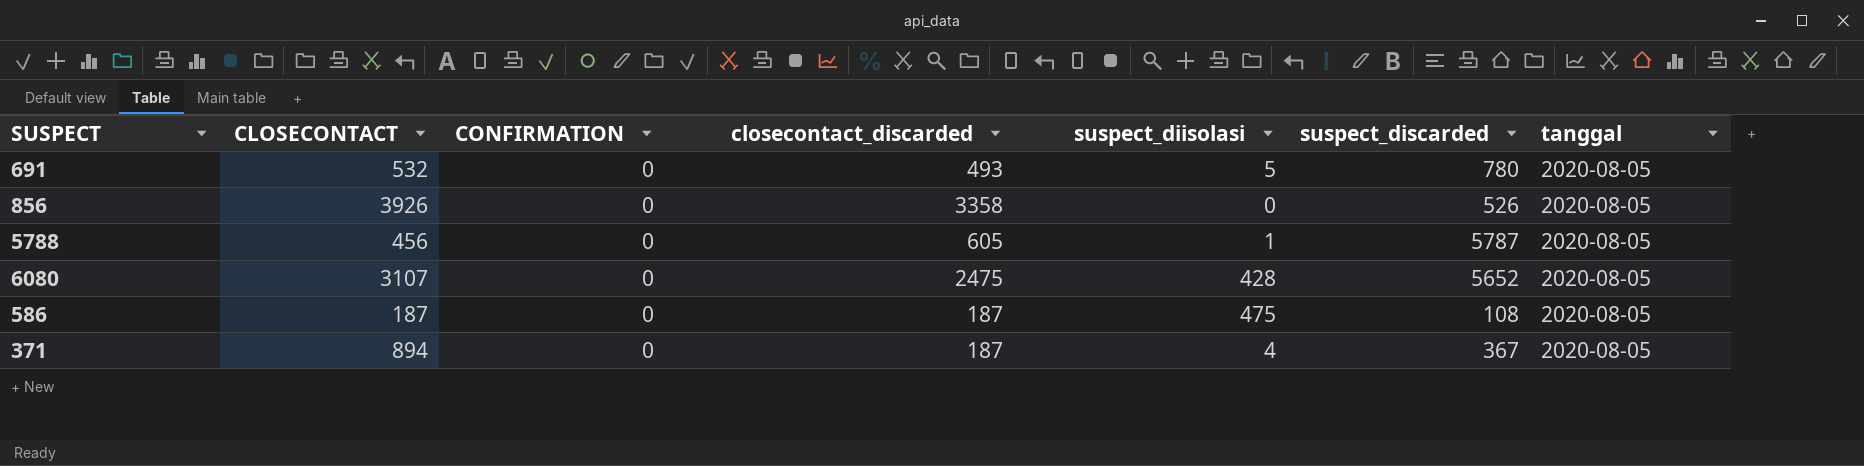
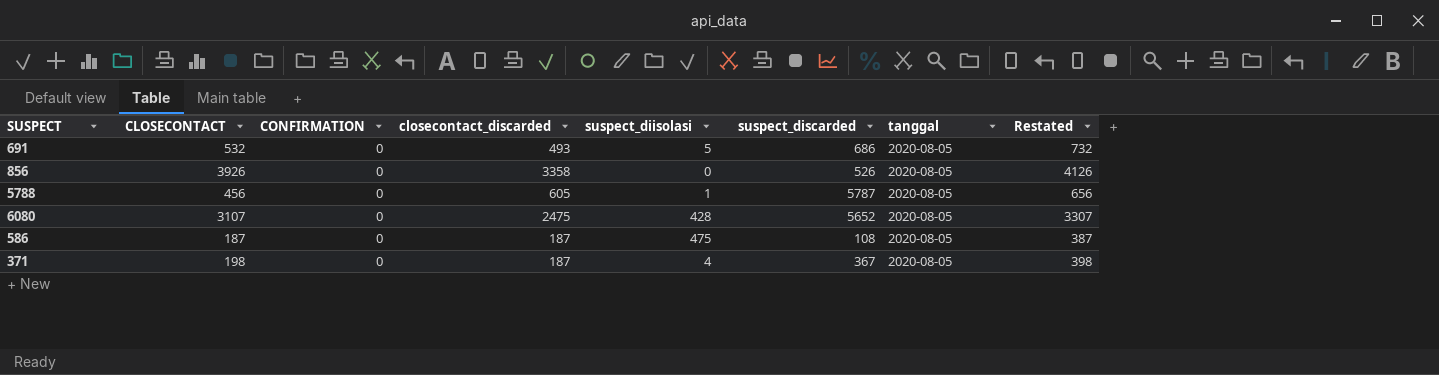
column Restated | formula: none -> [CLOSECONTACT] + 200
691 | suspect_discarded: 780 -> 686
371 | CLOSECONTACT: 894 -> 198

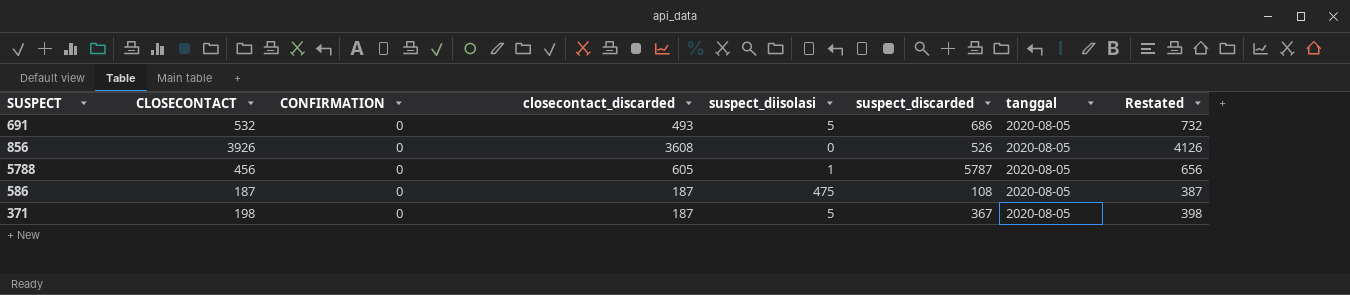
row 6080: 3107 | 0 | 2475 | 428 | 5652 | 2020-08-05 | 3307 -> none
856 | closecontact_discarded: 3358 -> 3608
371 | suspect_diisolasi: 4 -> 5

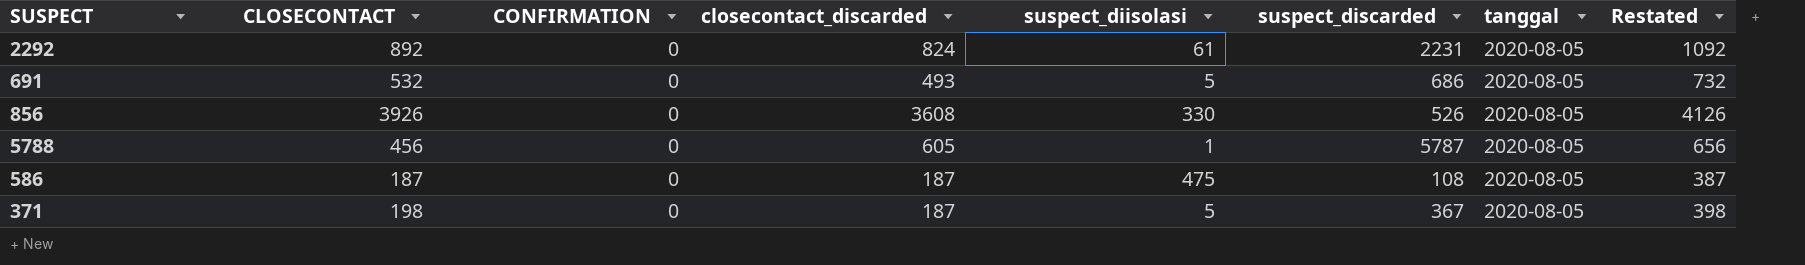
row 2292: none -> 892 | 0 | 824 | 61 | 2231 | 2020-08-05 | 1092
856 | suspect_diisolasi: 0 -> 330

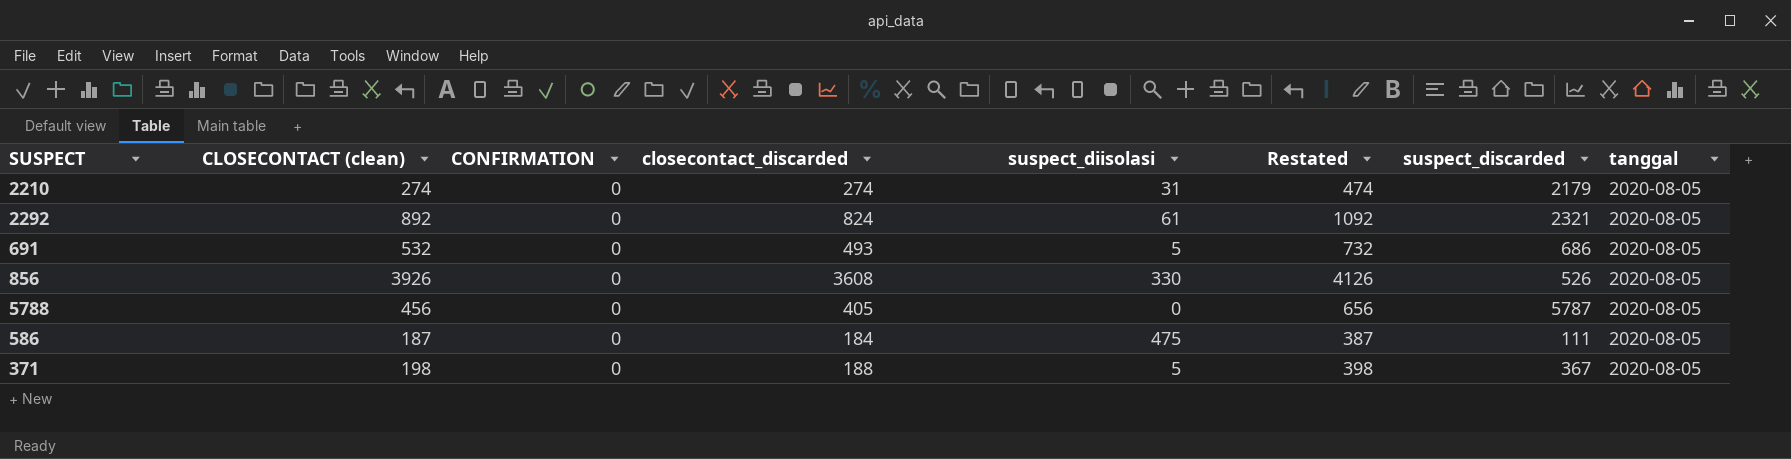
column name: CLOSECONTACT -> CLOSECONTACT (clean)
column Restated | position: 8 -> 6
row 2210: none -> 274 | 0 | 274 | 31 | 474 | 2179 | 2020-08-05
2292 | suspect_discarded: 2231 -> 2321
5788 | closecontact_discarded: 605 -> 405
5788 | suspect_diisolasi: 1 -> 0
586 | closecontact_discarded: 187 -> 184
586 | suspect_discarded: 108 -> 111
371 | closecontact_discarded: 187 -> 188

